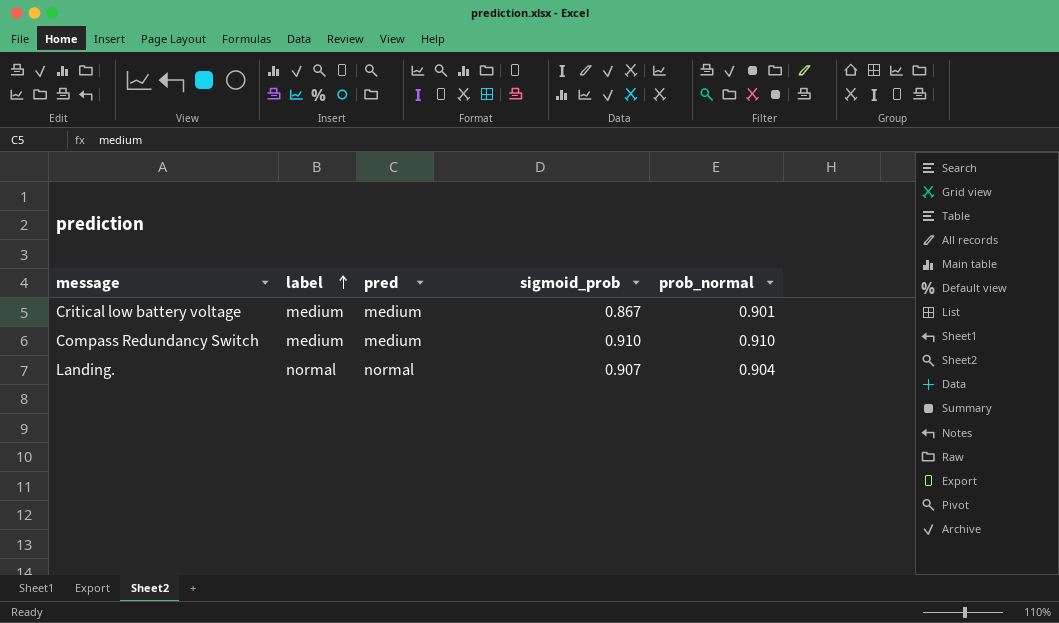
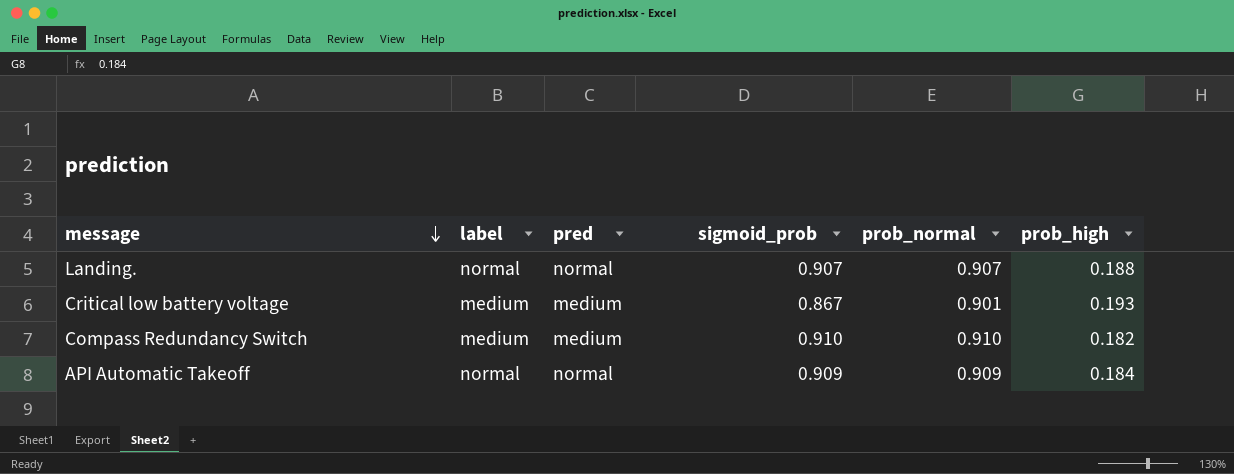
row order: label ascending -> message descending
column prob_high | position: none -> 6
Landing. | prob_normal: 0.904 -> 0.907
row API Automatic Takeoff: none -> normal | normal | 0.909 | 0.909 | 0.184

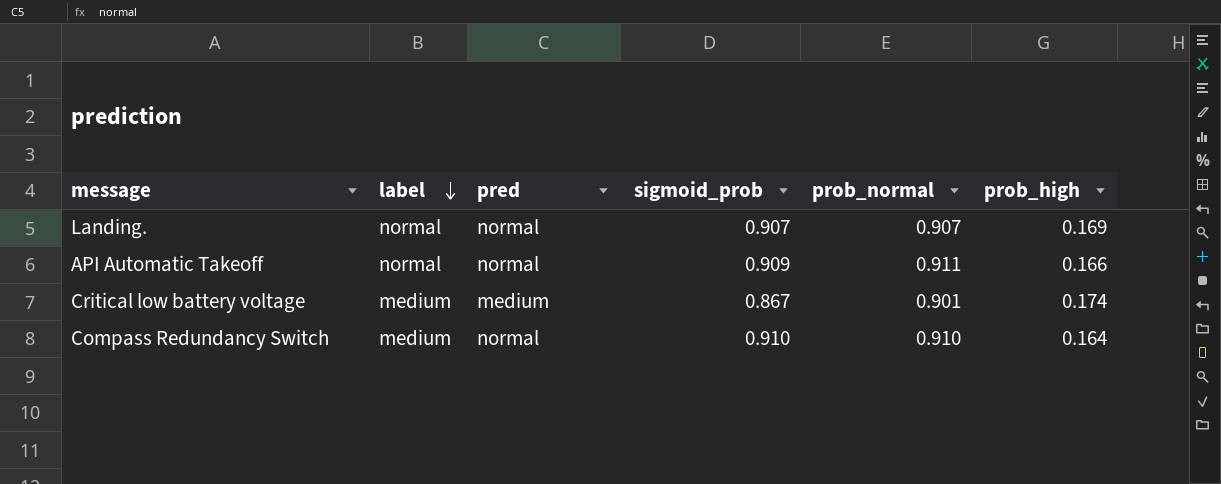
row order: message descending -> label descending
Landing. | prob_high: 0.188 -> 0.169
API Automatic Takeoff | prob_normal: 0.909 -> 0.911
API Automatic Takeoff | prob_high: 0.184 -> 0.166
Critical low battery voltage | prob_high: 0.193 -> 0.174
Compass Redundancy Switch | pred: medium -> normal
Compass Redundancy Switch | prob_high: 0.182 -> 0.164

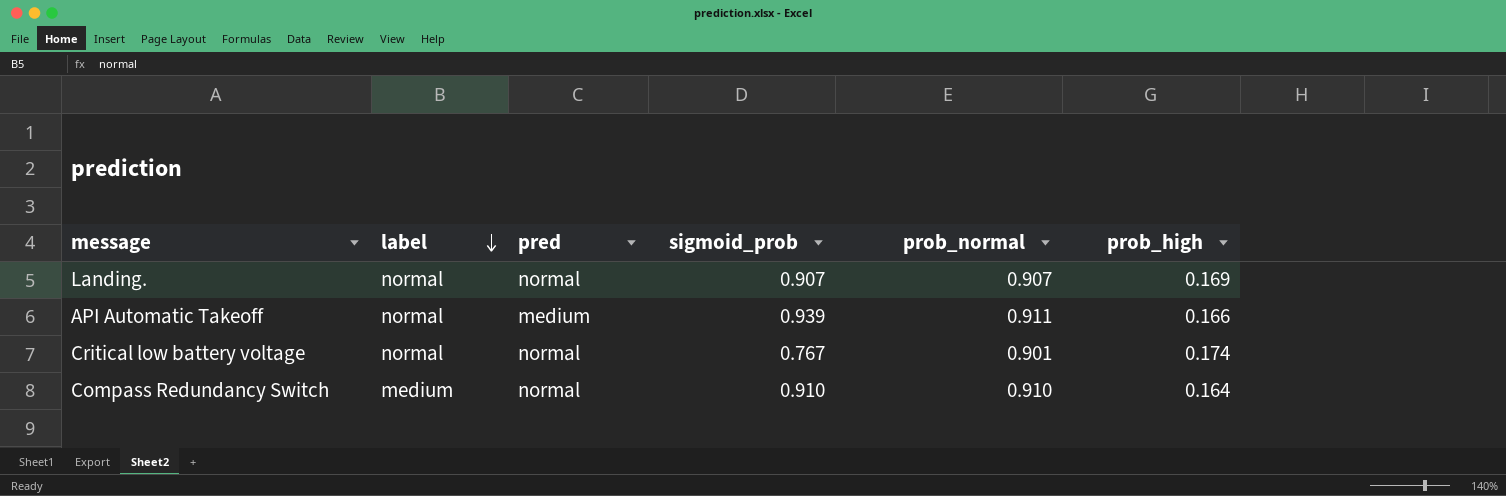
API Automatic Takeoff | pred: normal -> medium
API Automatic Takeoff | sigmoid_prob: 0.909 -> 0.939
Critical low battery voltage | label: medium -> normal
Critical low battery voltage | pred: medium -> normal
Critical low battery voltage | sigmoid_prob: 0.867 -> 0.767

